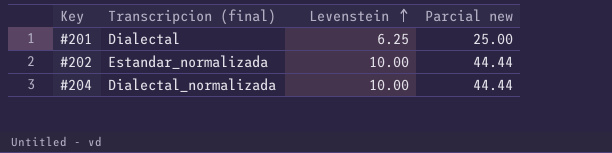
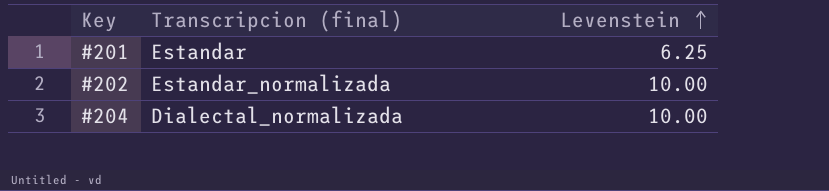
column Parcial new | position: 4 -> none
#201 | Transcripcion (final): Dialectal -> Estandar

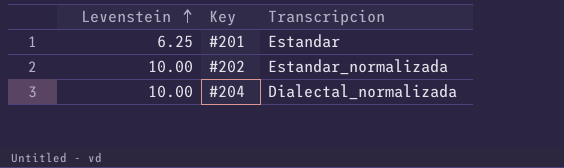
column Levenstein | position: 3 -> 1
column name: Transcripcion (final) -> Transcripcion

